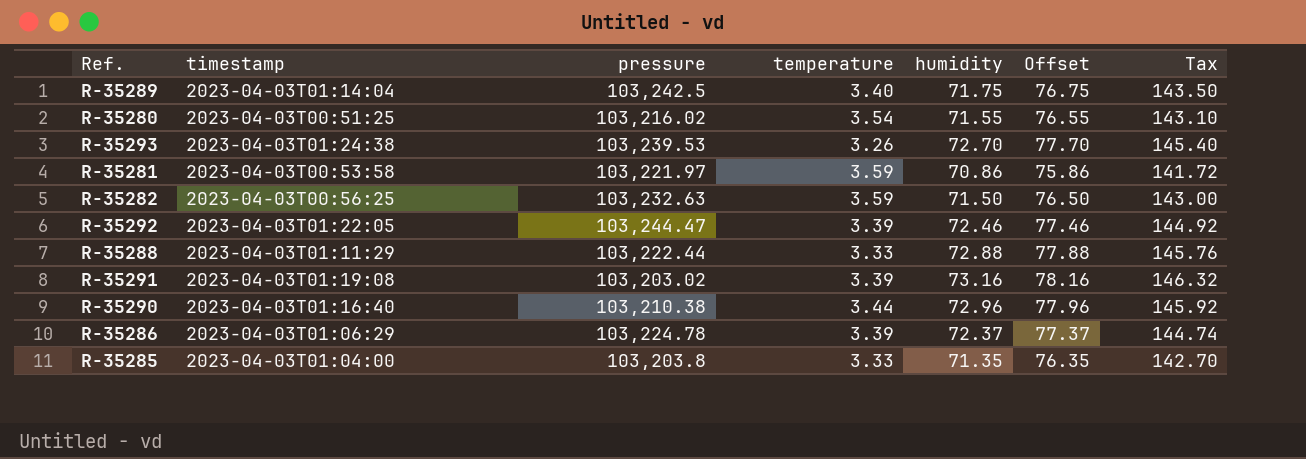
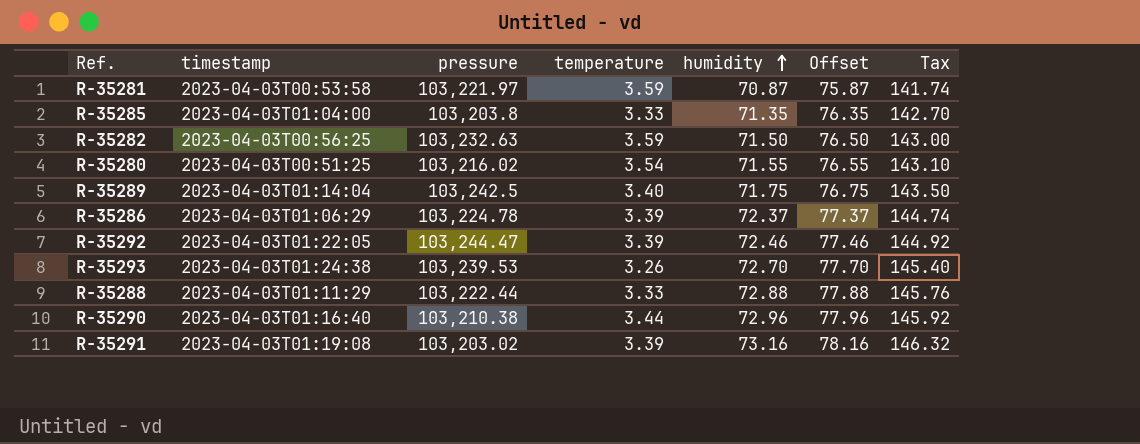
row order: none -> humidity ascending
R-35281 | humidity: 70.86 -> 70.87
R-35281 | Offset: 75.86 -> 75.87
R-35281 | Tax: 141.72 -> 141.74

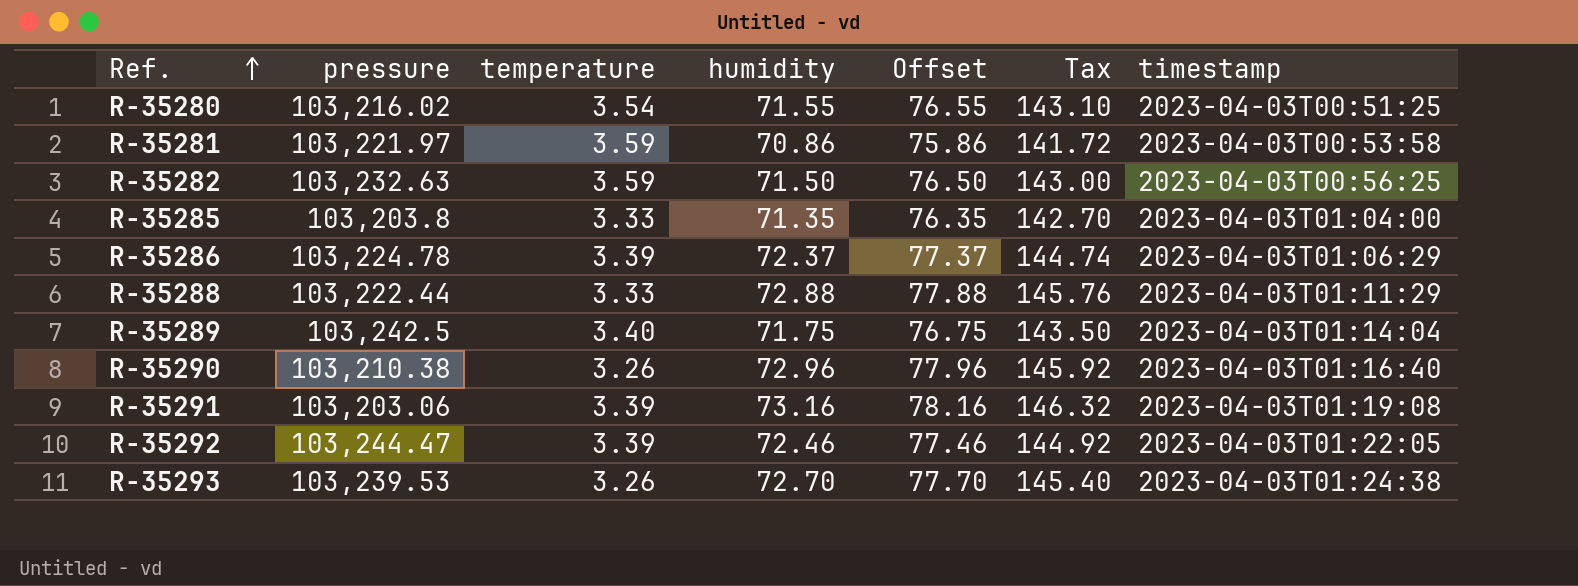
row order: humidity ascending -> Ref. ascending
column timestamp | position: 2 -> 7
R-35281 | humidity: 70.87 -> 70.86
R-35281 | Offset: 75.87 -> 75.86
R-35281 | Tax: 141.74 -> 141.72
R-35290 | temperature: 3.44 -> 3.26
R-35291 | pressure: 103,203.02 -> 103,203.06

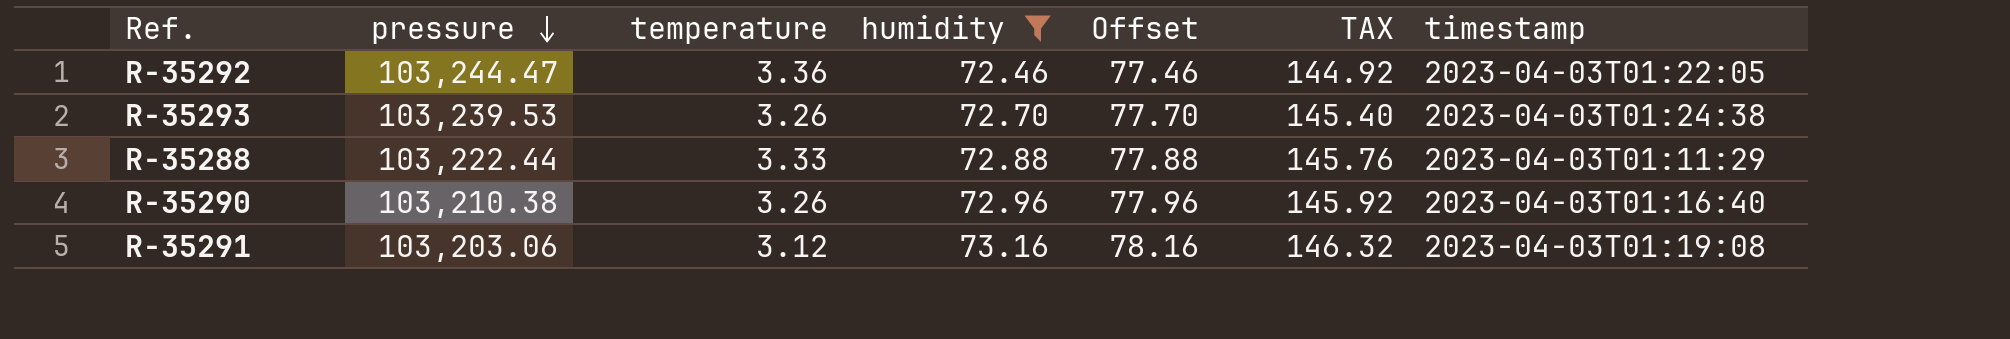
filter: none -> humidity >= 72.46
row order: Ref. ascending -> pressure descending
column name: Tax -> TAX
R-35292 | temperature: 3.39 -> 3.36
R-35291 | temperature: 3.39 -> 3.12

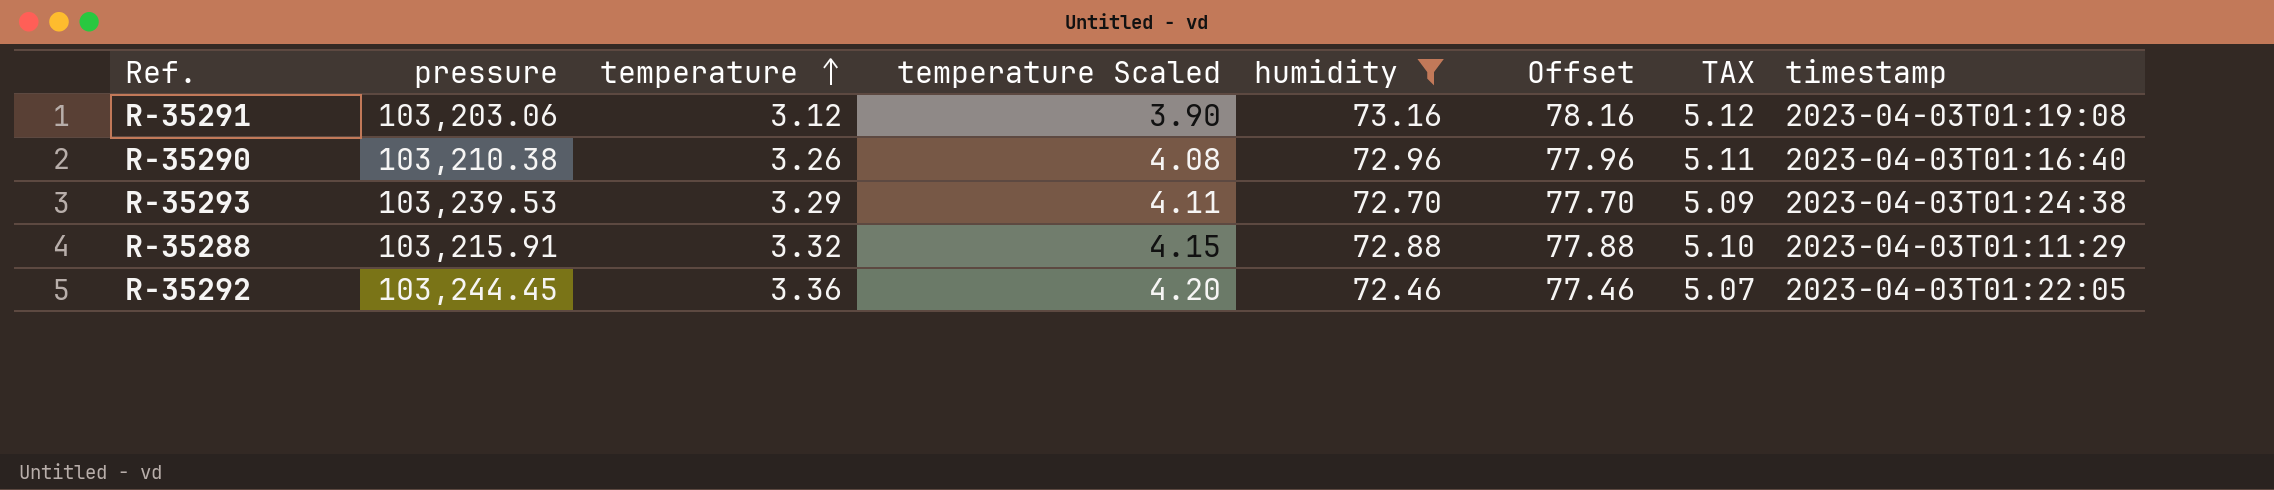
row order: pressure descending -> temperature ascending
column temperature Scaled | formula: none -> [temperature] * 1.25
column TAX | formula: [humidity] * 2 -> [humidity] * 0.07
R-35293 | temperature: 3.26 -> 3.29
R-35288 | pressure: 103,222.44 -> 103,215.91
R-35288 | temperature: 3.33 -> 3.32
R-35292 | pressure: 103,244.47 -> 103,244.45

